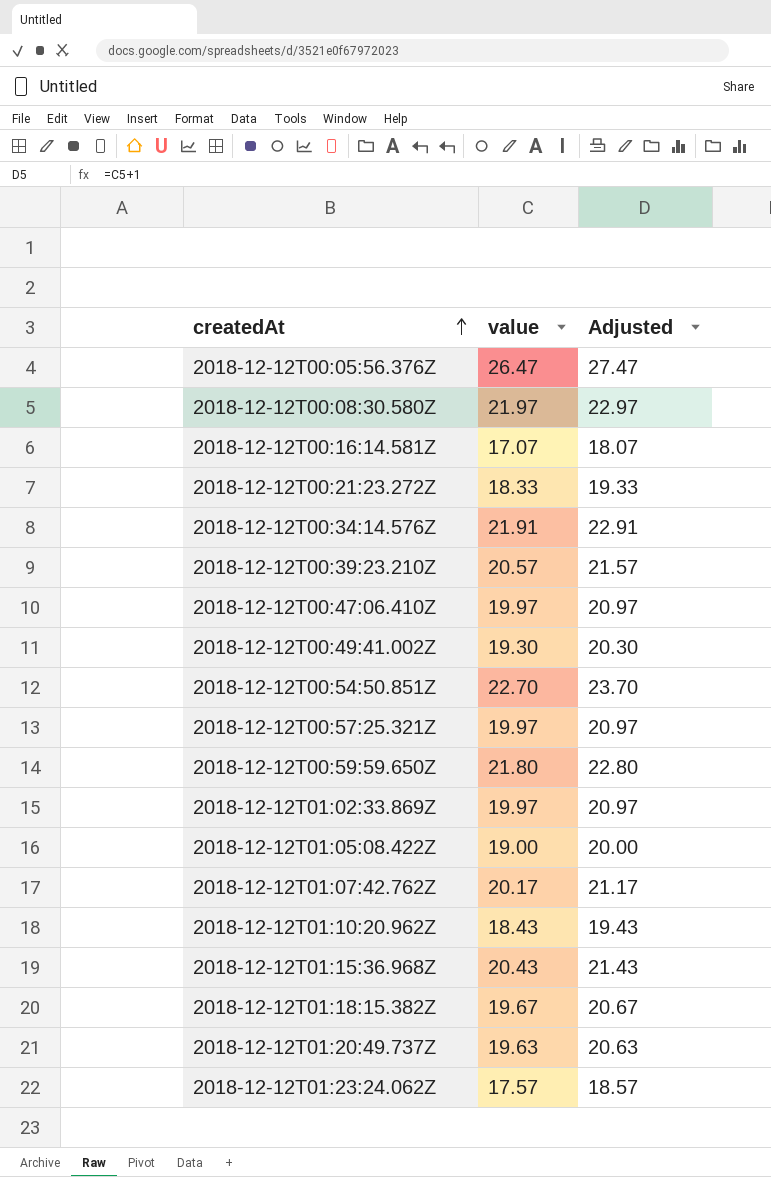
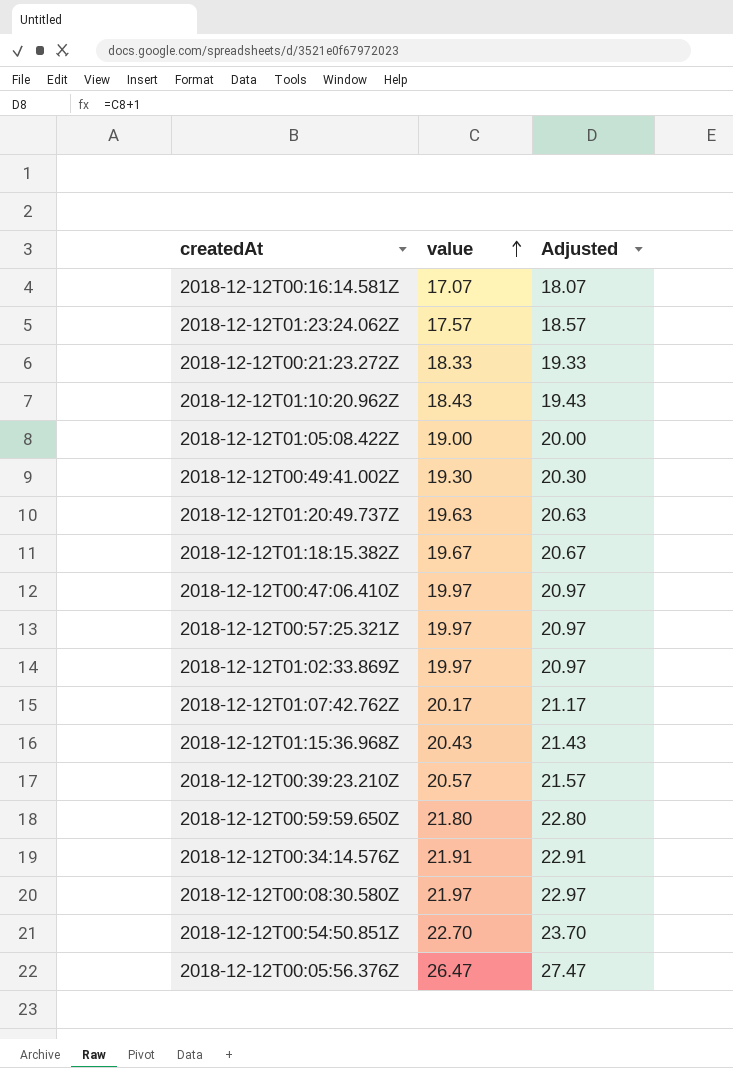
row order: createdAt ascending -> value ascending

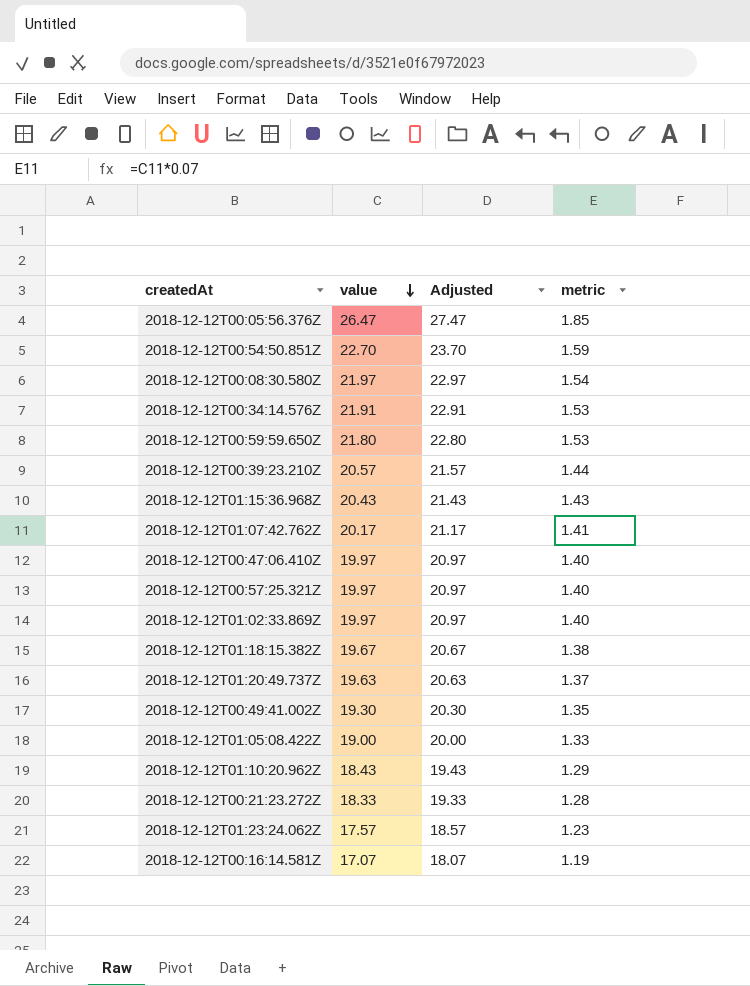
row order: value ascending -> value descending
column metric | formula: none -> [value] * 0.07

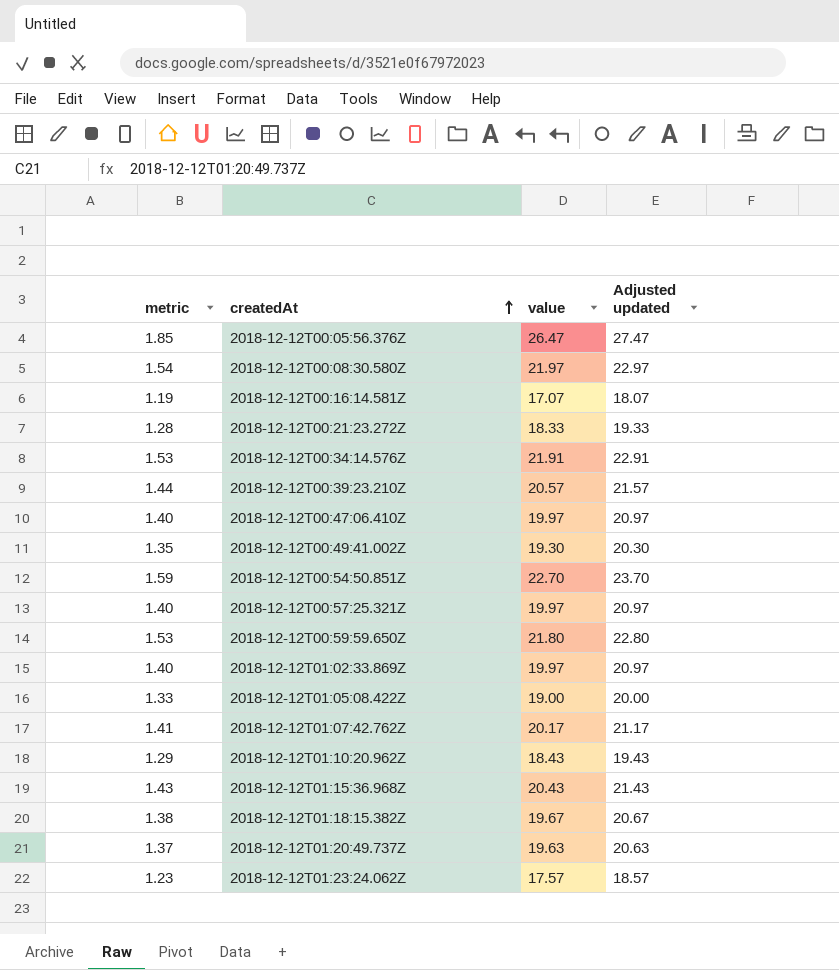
row order: value descending -> createdAt ascending
column metric | position: 4 -> 1
column name: Adjusted -> Adjusted updated

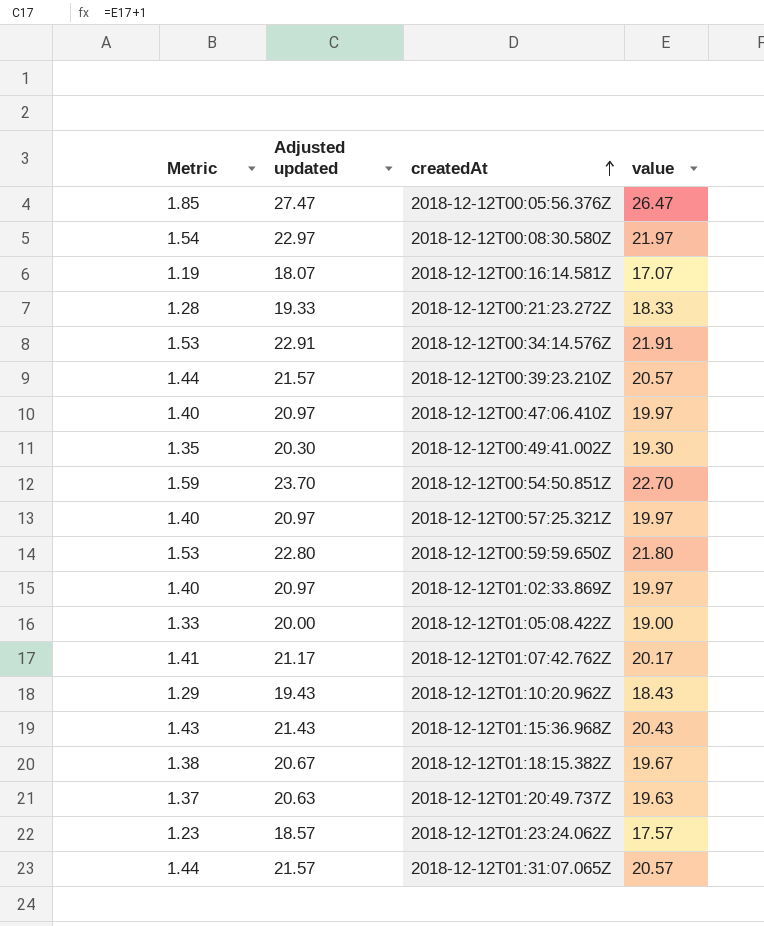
column name: metric -> Metric
column Adjusted updated | position: 4 -> 2
row 2018-12-12T01:31:07.065Z: none -> 1.44 | 21.57 | 20.57

